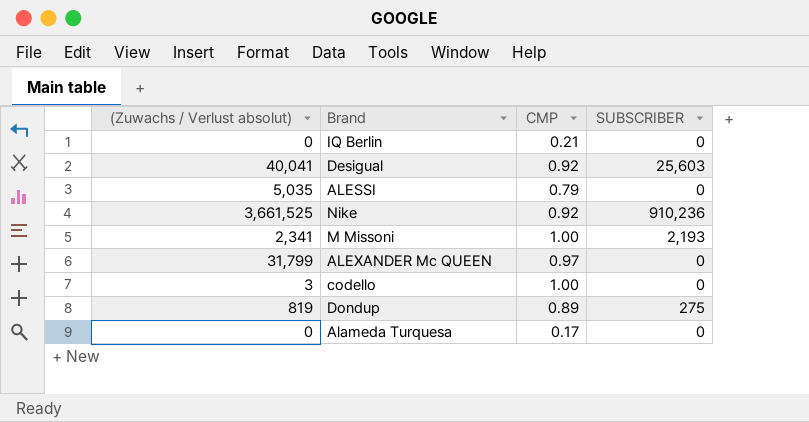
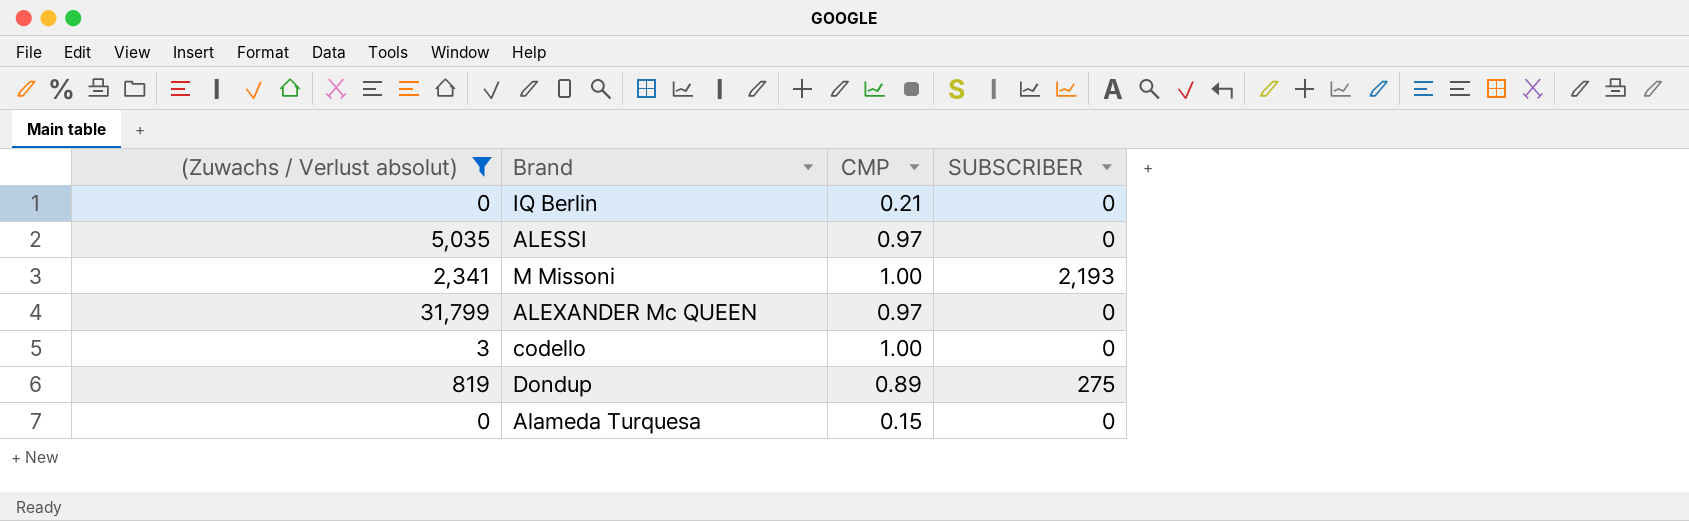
filter: none -> (Zuwachs / Verlust absolut) <= 31,799
ALESSI | CMP: 0.79 -> 0.97
Alameda Turquesa | CMP: 0.17 -> 0.15

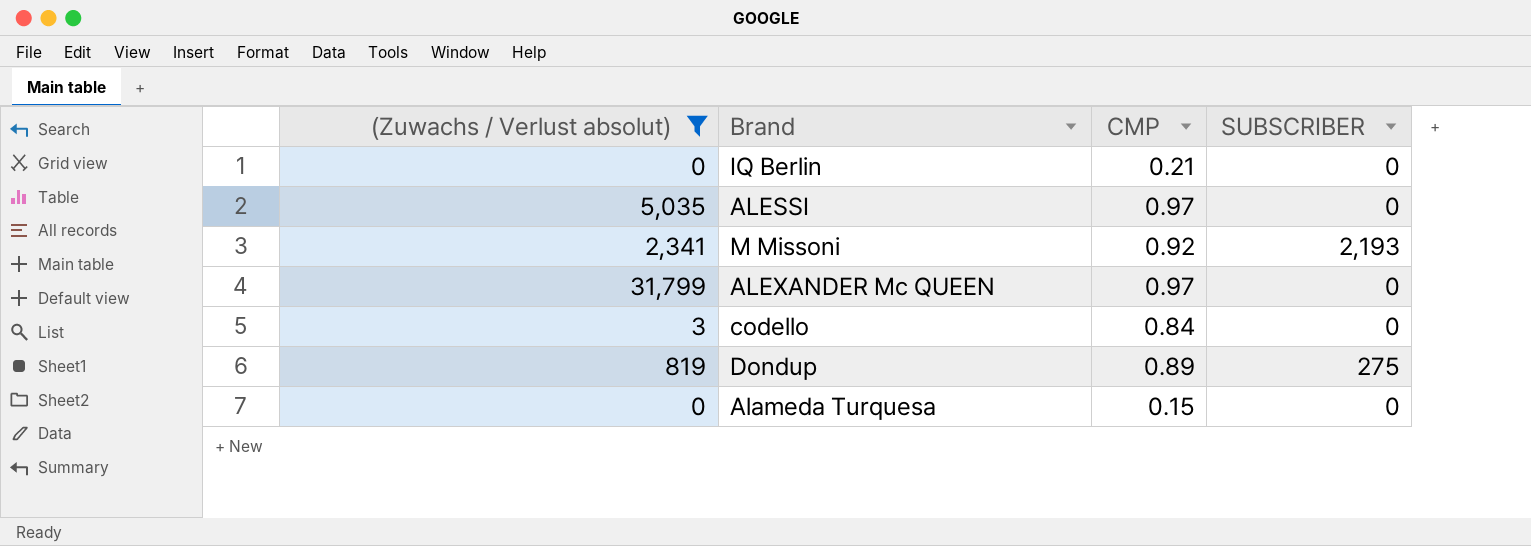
M Missoni | CMP: 1.00 -> 0.92
codello | CMP: 1.00 -> 0.84

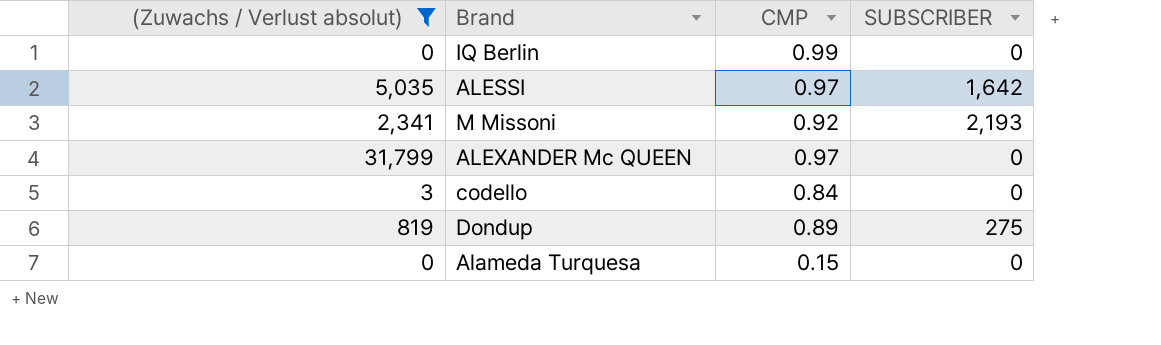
IQ Berlin | CMP: 0.21 -> 0.99
ALESSI | SUBSCRIBER: 0 -> 1,642

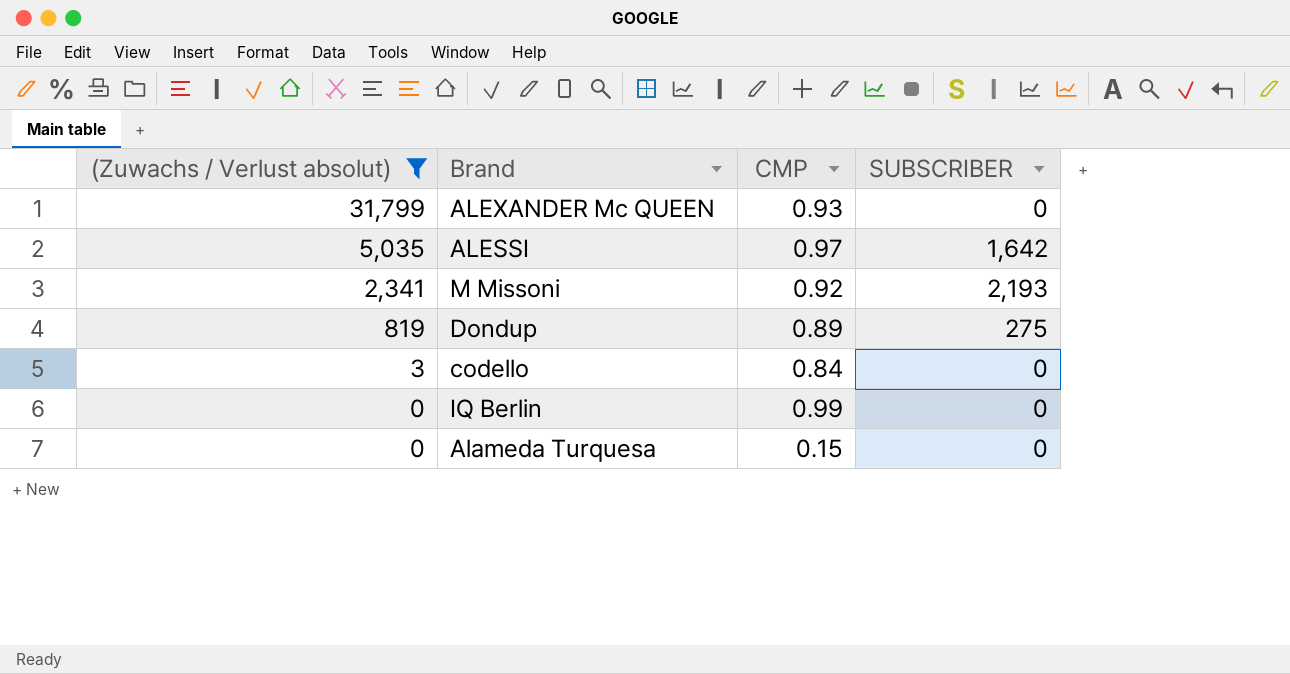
row order: none -> (Zuwachs / Verlust absolut) descending
ALEXANDER Mc QUEEN | CMP: 0.97 -> 0.93

